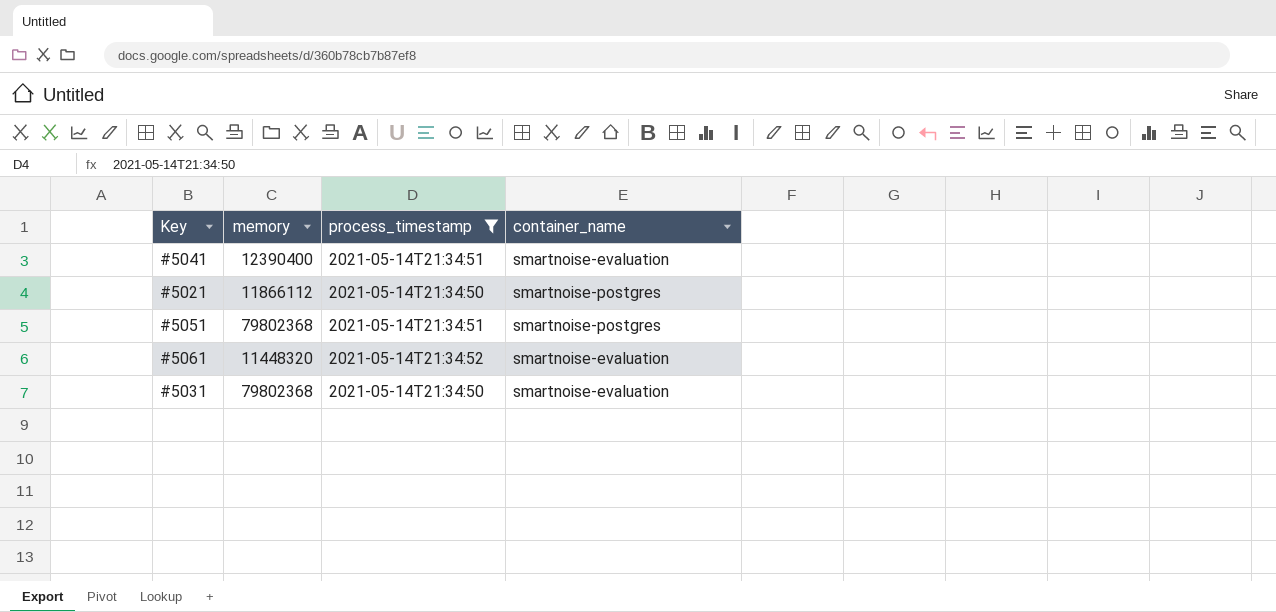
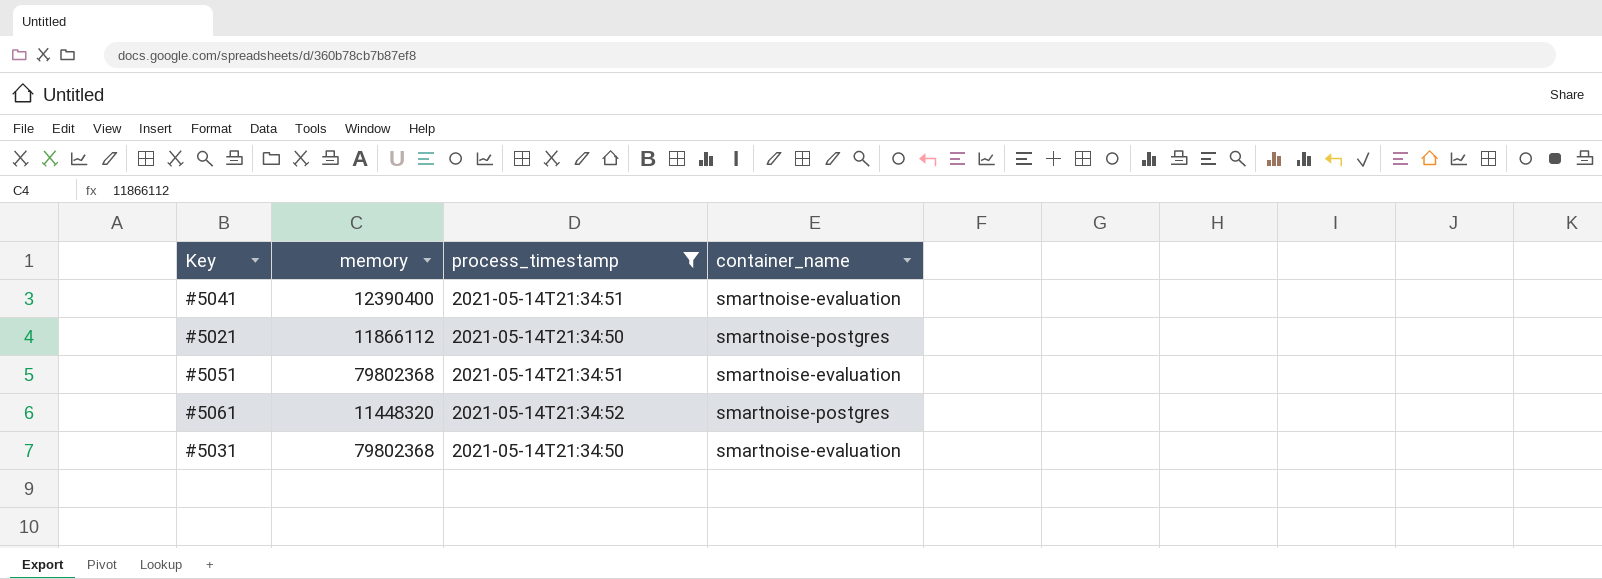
#5051 | container_name: smartnoise-postgres -> smartnoise-evaluation
#5061 | container_name: smartnoise-evaluation -> smartnoise-postgres

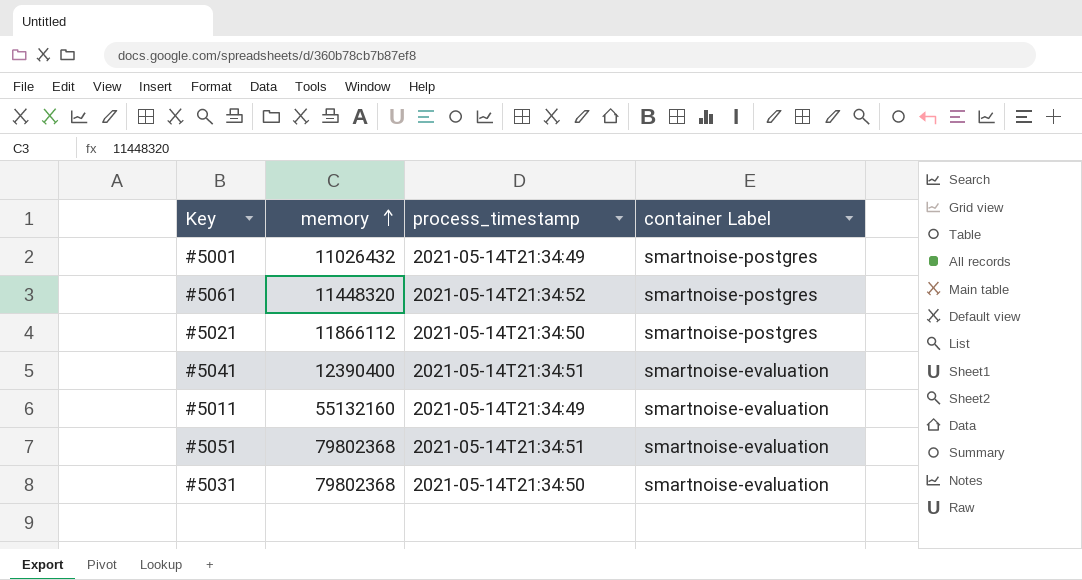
filter: process_timestamp != 2021-05-14T21:34:49 -> none
row order: none -> memory ascending
column name: container_name -> container Label

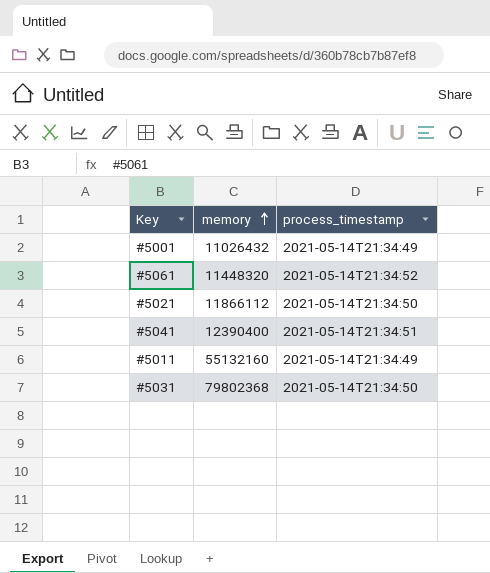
column container Label | position: 4 -> none
row #5051: 79802368 | 2021-05-14T21:34:51 | smartnoise-evaluation -> none

